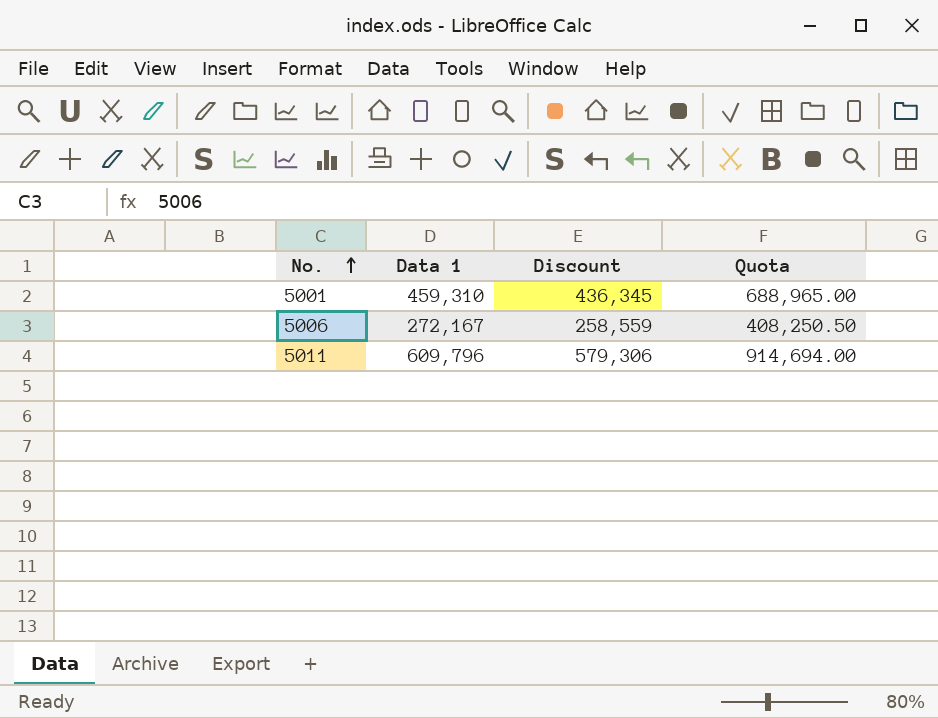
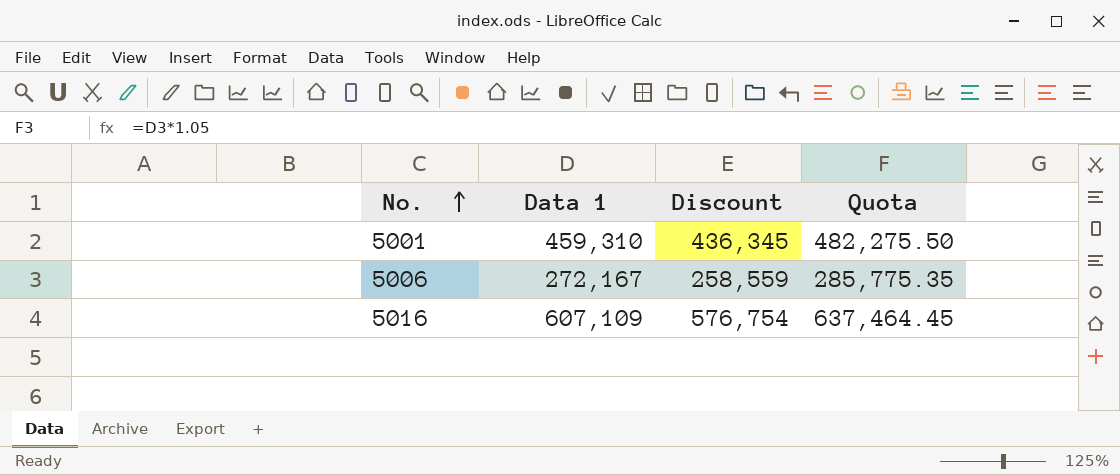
column Quota | formula: [Data 1] * 1.5 -> [Data 1] * 1.05
row 5011: 609,796 | 579,306 | 914,694.00 -> none
row 5016: none -> 607,109 | 576,754 | 637,464.45

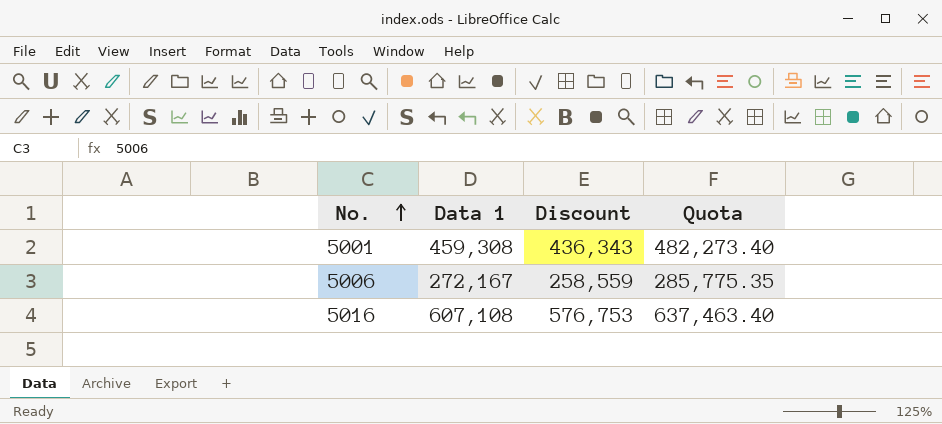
5001 | Data 1: 459,310 -> 459,308
5001 | Discount: 436,345 -> 436,343
5001 | Quota: 482,275.50 -> 482,273.40
5016 | Data 1: 607,109 -> 607,108
5016 | Discount: 576,754 -> 576,753
5016 | Quota: 637,464.45 -> 637,463.40

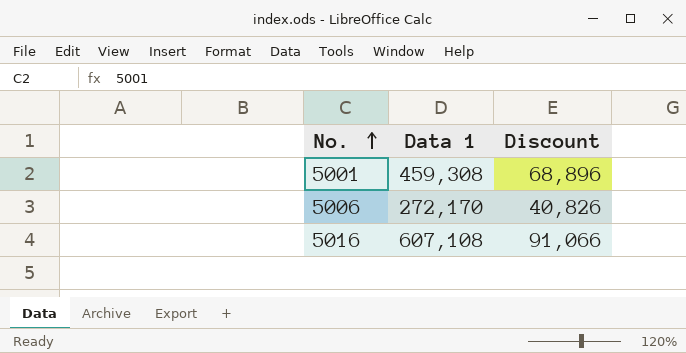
column Quota | formula: [Data 1] * 1.05 -> none
column Discount | formula: [Data 1] * 0.95 -> [Data 1] * 0.15
5006 | Data 1: 272,167 -> 272,170

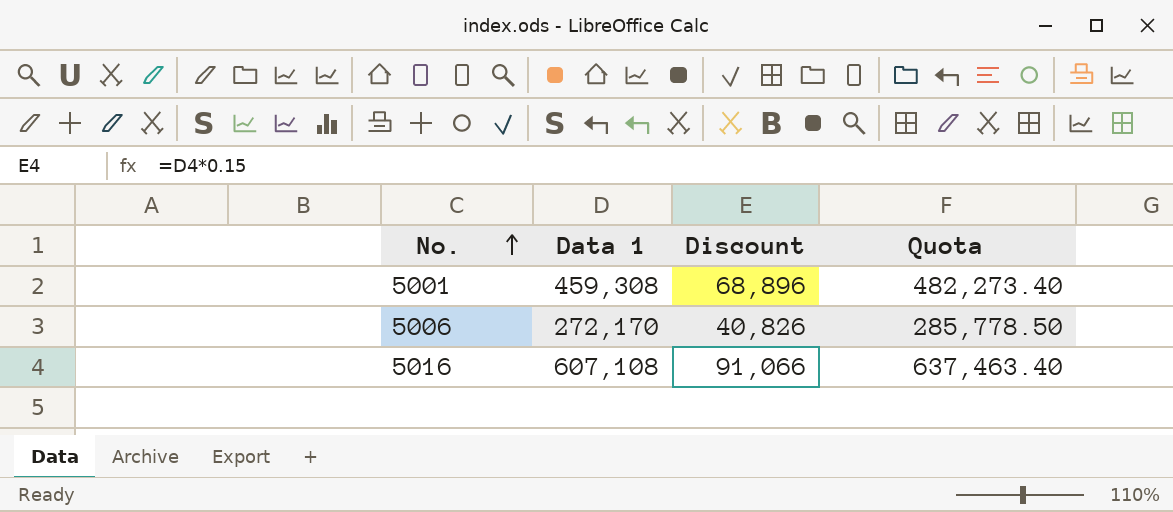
column Quota | formula: none -> [Data 1] * 1.05

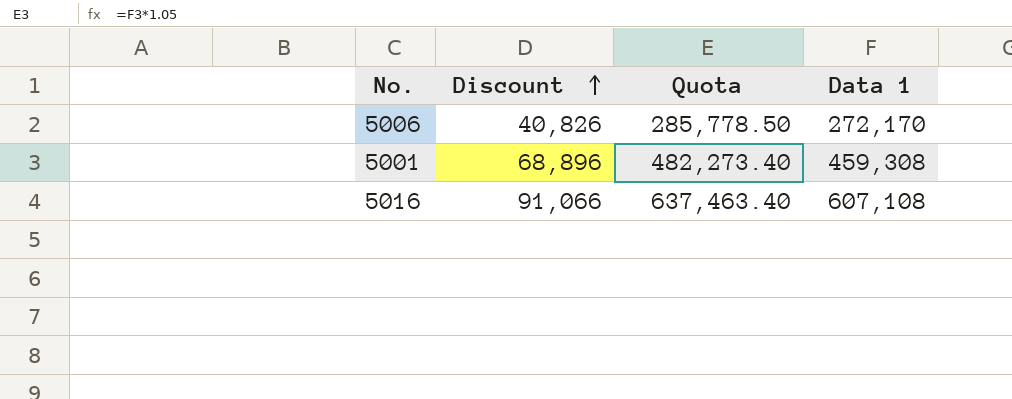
row order: No. ascending -> Discount ascending
column Data 1 | position: 2 -> 4

